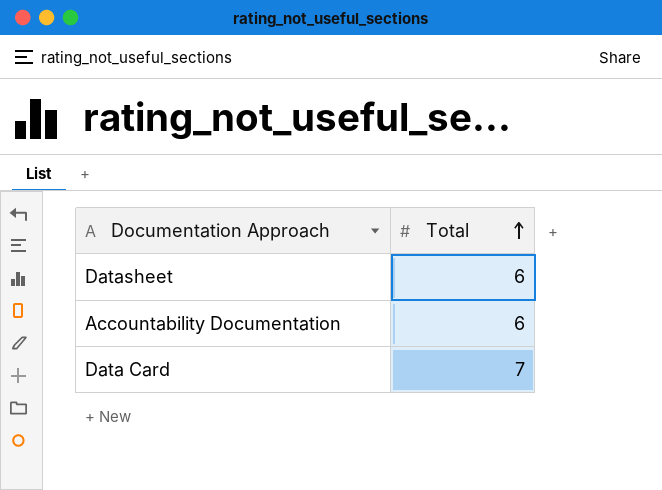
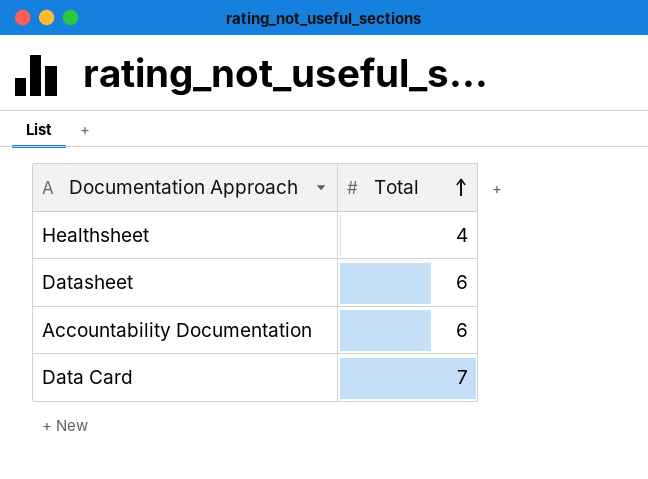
row Healthsheet: none -> 4

